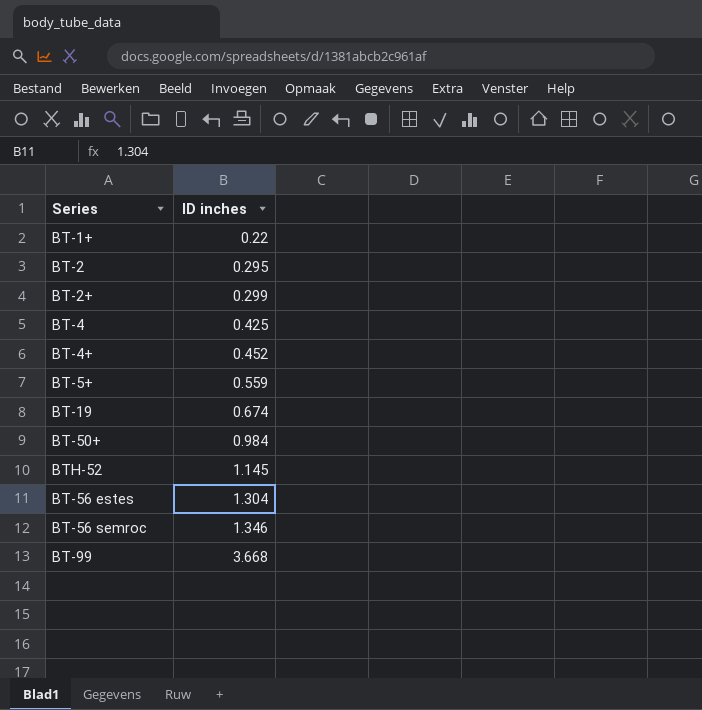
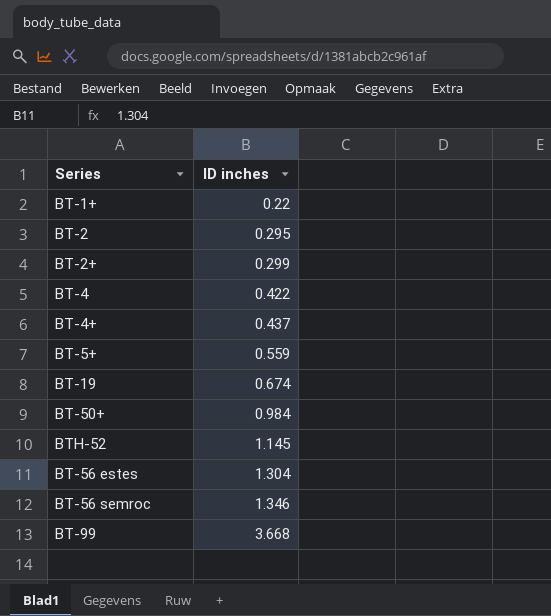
BT-4 | ID inches: 0.425 -> 0.422
BT-4+ | ID inches: 0.452 -> 0.437

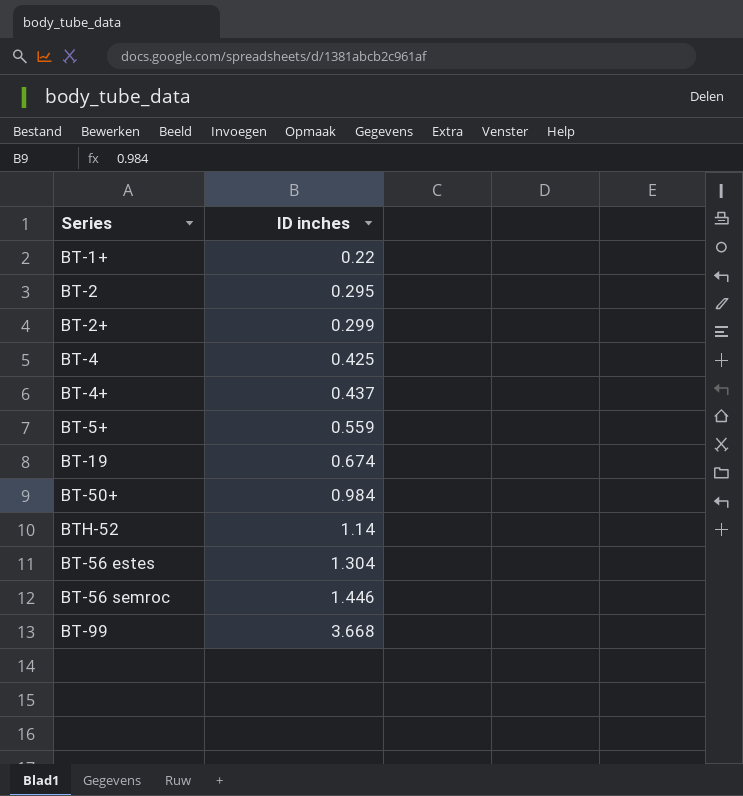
BT-4 | ID inches: 0.422 -> 0.425
BTH-52 | ID inches: 1.145 -> 1.14
BT-56 semroc | ID inches: 1.346 -> 1.446

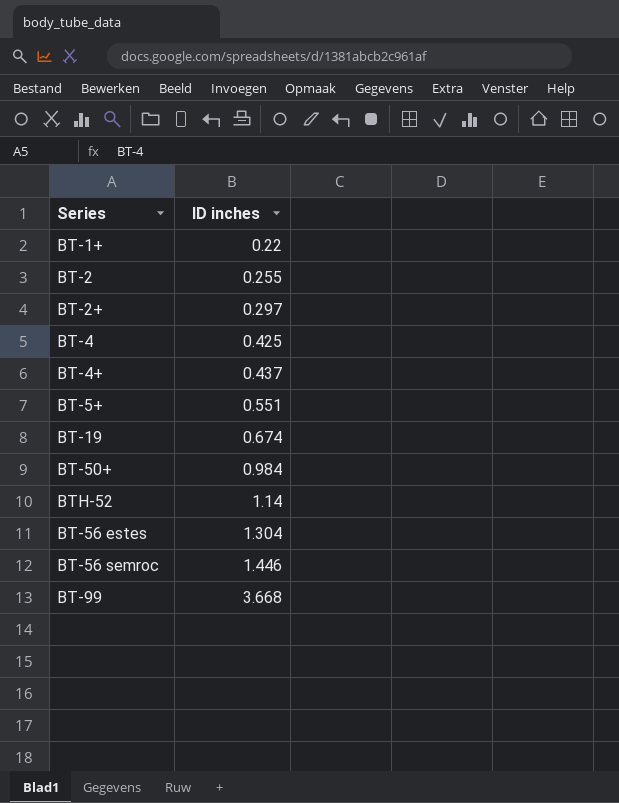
BT-2 | ID inches: 0.295 -> 0.255
BT-2+ | ID inches: 0.299 -> 0.297
BT-5+ | ID inches: 0.559 -> 0.551

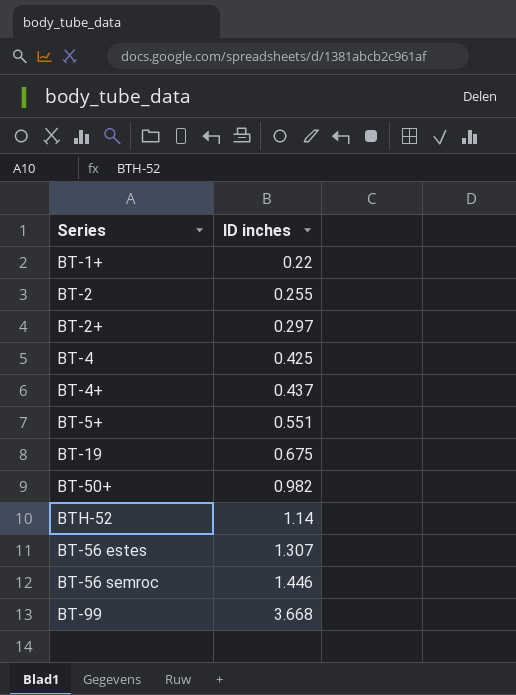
BT-19 | ID inches: 0.674 -> 0.675
BT-50+ | ID inches: 0.984 -> 0.982
BT-56 estes | ID inches: 1.304 -> 1.307

